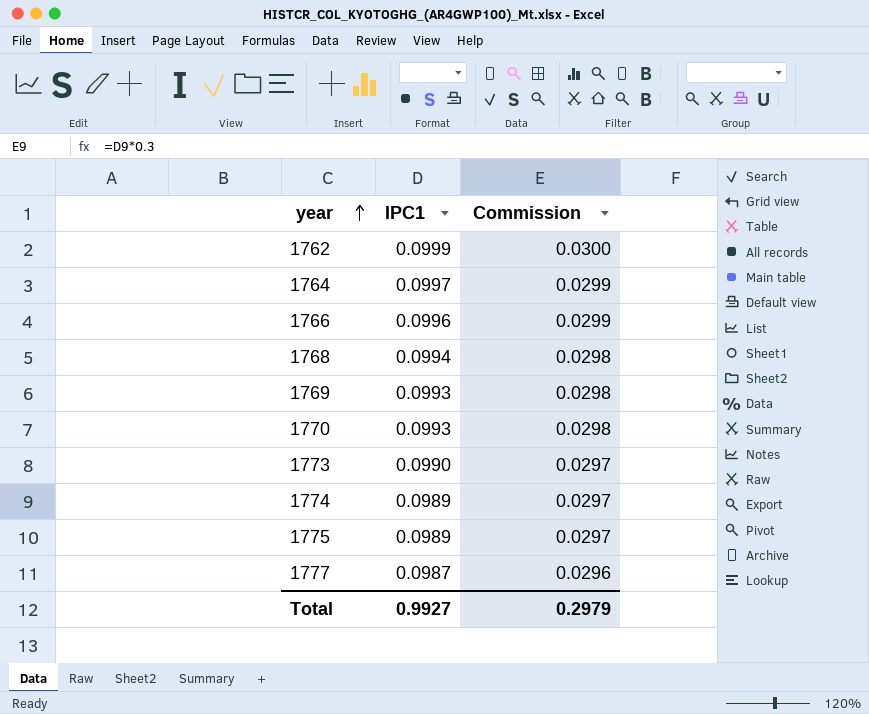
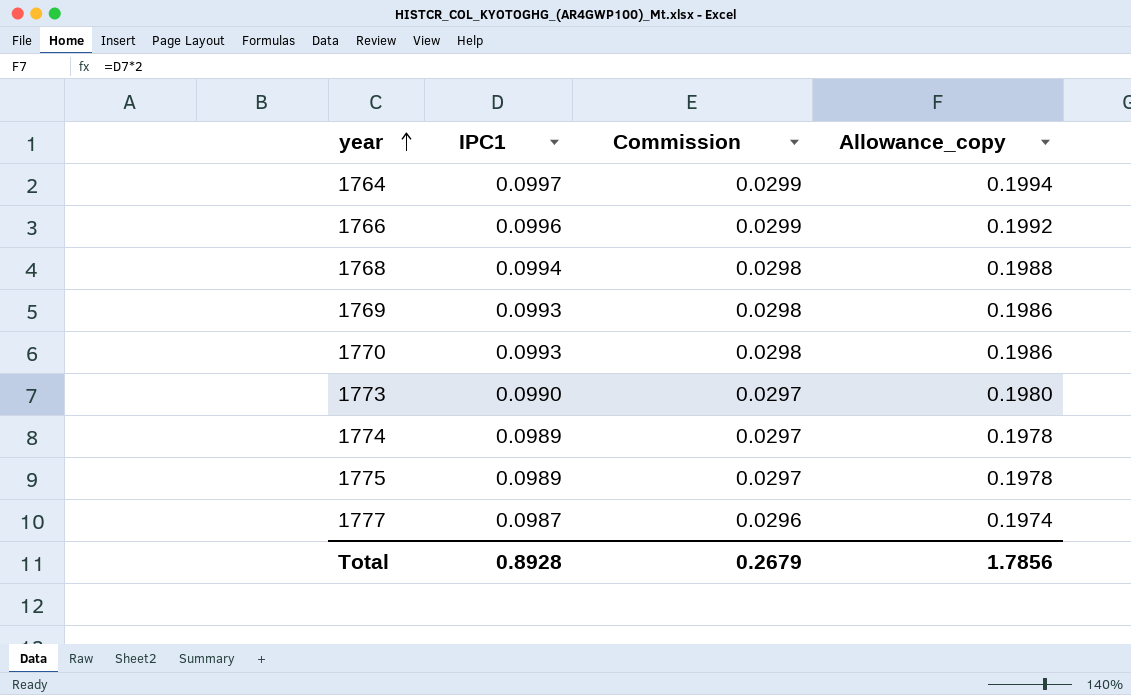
column Allowance_copy | formula: none -> [IPC1] * 2
row 1762: 0.0999 | 0.0300 -> none
Total | IPC1: 0.9927 -> 0.8928
Total | Commission: 0.2979 -> 0.2679

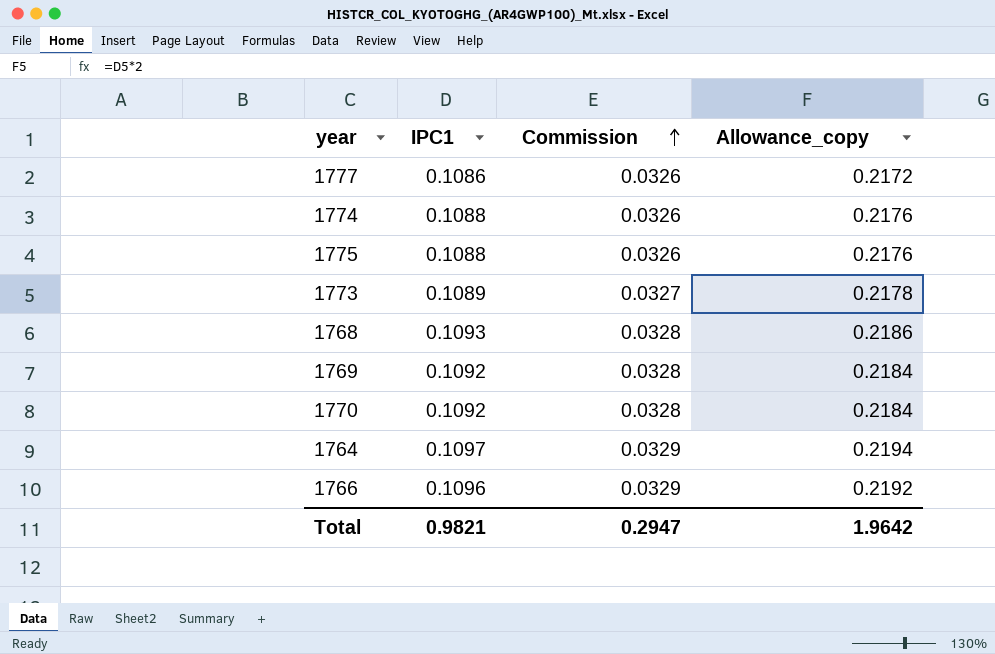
row order: year ascending -> Commission ascending
1777 | IPC1: 0.0987 -> 0.1086
1777 | Commission: 0.0296 -> 0.0326
1777 | Allowance_copy: 0.1974 -> 0.2172
1774 | IPC1: 0.0989 -> 0.1088
1774 | Commission: 0.0297 -> 0.0326
1774 | Allowance_copy: 0.1978 -> 0.2176
1775 | IPC1: 0.0989 -> 0.1088
1775 | Commission: 0.0297 -> 0.0326
1775 | Allowance_copy: 0.1978 -> 0.2176
1773 | IPC1: 0.0990 -> 0.1089
1773 | Commission: 0.0297 -> 0.0327
1773 | Allowance_copy: 0.1980 -> 0.2178
1768 | IPC1: 0.0994 -> 0.1093
1768 | Commission: 0.0298 -> 0.0328
1768 | Allowance_copy: 0.1988 -> 0.2186
1769 | IPC1: 0.0993 -> 0.1092
1769 | Commission: 0.0298 -> 0.0328
1769 | Allowance_copy: 0.1986 -> 0.2184
1770 | IPC1: 0.0993 -> 0.1092
1770 | Commission: 0.0298 -> 0.0328
1770 | Allowance_copy: 0.1986 -> 0.2184
1764 | IPC1: 0.0997 -> 0.1097
1764 | Commission: 0.0299 -> 0.0329
1764 | Allowance_copy: 0.1994 -> 0.2194
1766 | IPC1: 0.0996 -> 0.1096
1766 | Commission: 0.0299 -> 0.0329
1766 | Allowance_copy: 0.1992 -> 0.2192
Total | IPC1: 0.8928 -> 0.9821
Total | Commission: 0.2679 -> 0.2947
Total | Allowance_copy: 1.7856 -> 1.9642

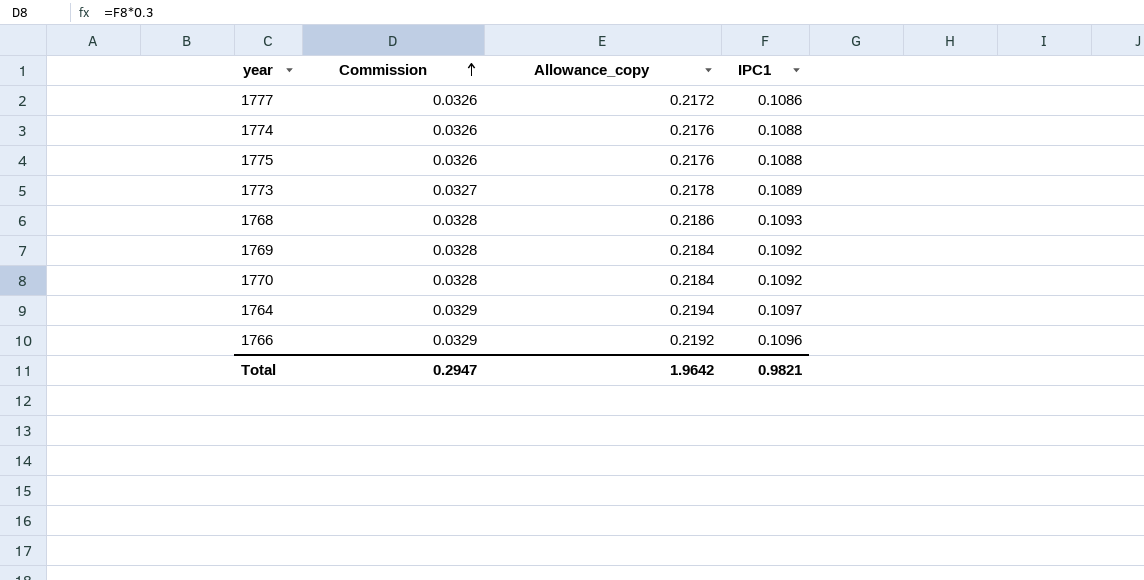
column IPC1 | position: 2 -> 4

